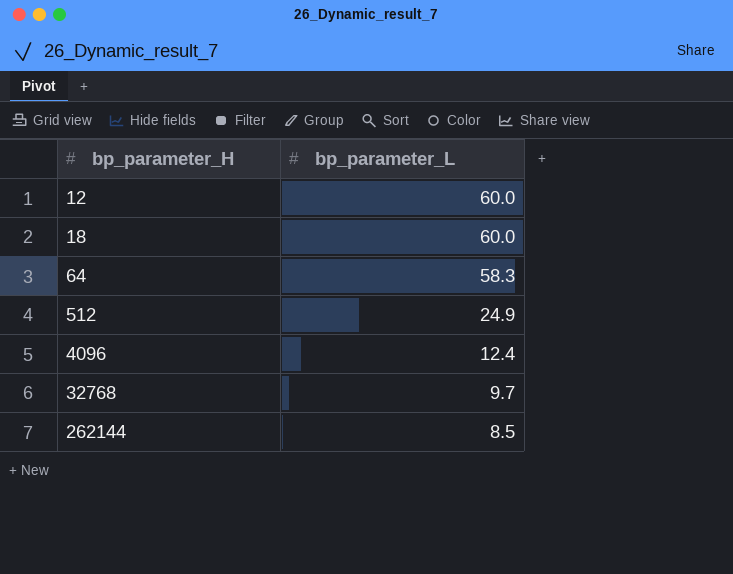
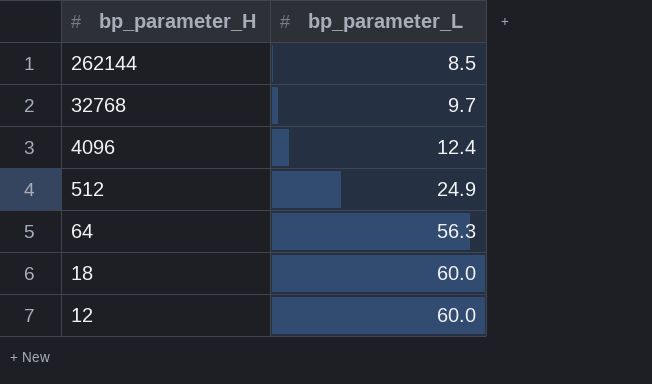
row order: bp_parameter_H ascending -> bp_parameter_H descending
64 | bp_parameter_L: 58.3 -> 56.3

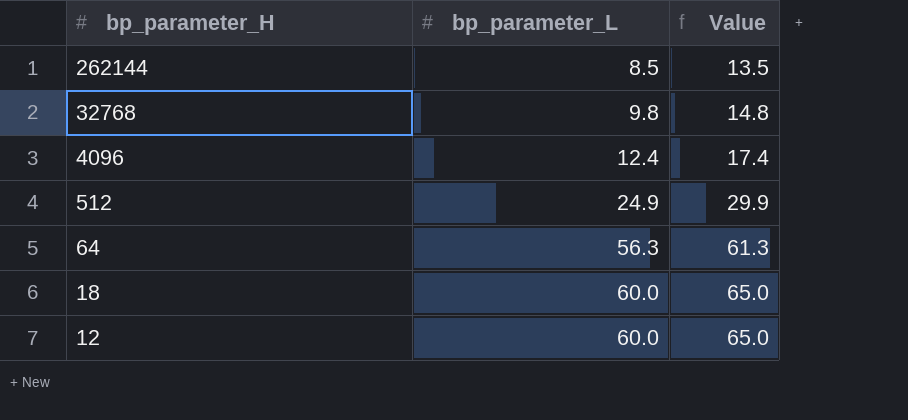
column Value | formula: none -> [bp_parameter_L] + 5
32768 | bp_parameter_L: 9.7 -> 9.8

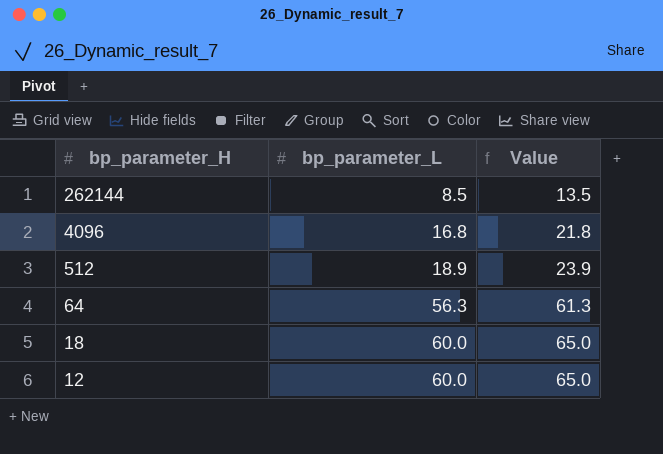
row 32768: 9.8 | 14.8 -> none
4096 | bp_parameter_L: 12.4 -> 16.8
4096 | Value: 17.4 -> 21.8
512 | bp_parameter_L: 24.9 -> 18.9
512 | Value: 29.9 -> 23.9

